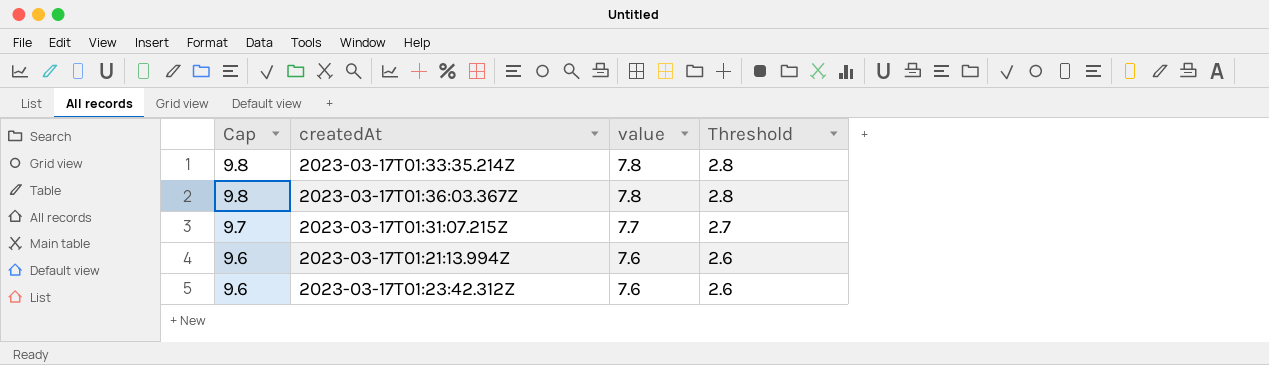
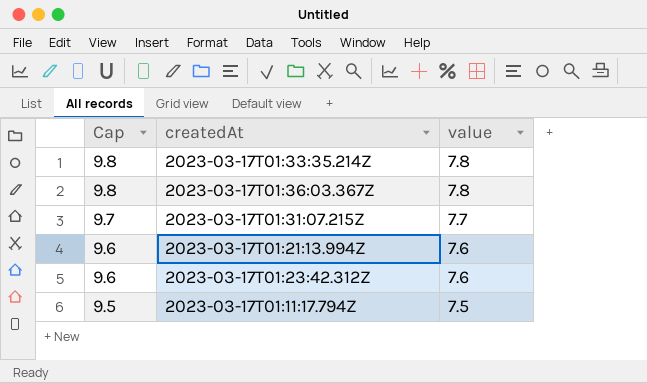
column Threshold | formula: [value] - 5 -> none
row 2023-03-17T01:11:17.794Z: none -> 9.5 | 7.5

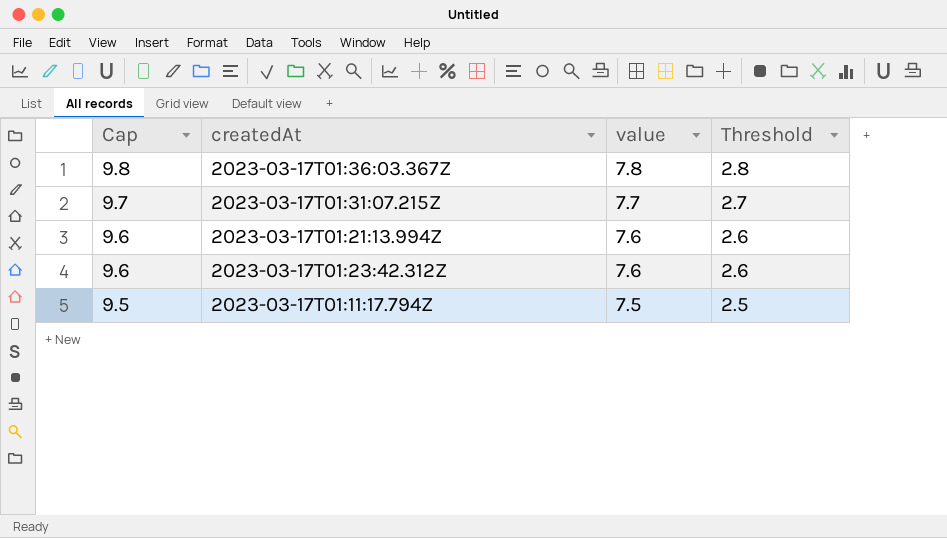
column Threshold | formula: none -> [value] - 5
row 2023-03-17T01:33:35.214Z: 9.8 | 7.8 -> none

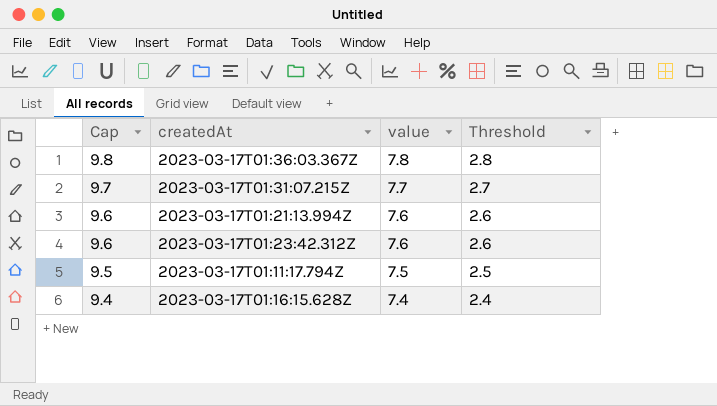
row 2023-03-17T01:16:15.628Z: none -> 9.4 | 7.4 | 2.4

